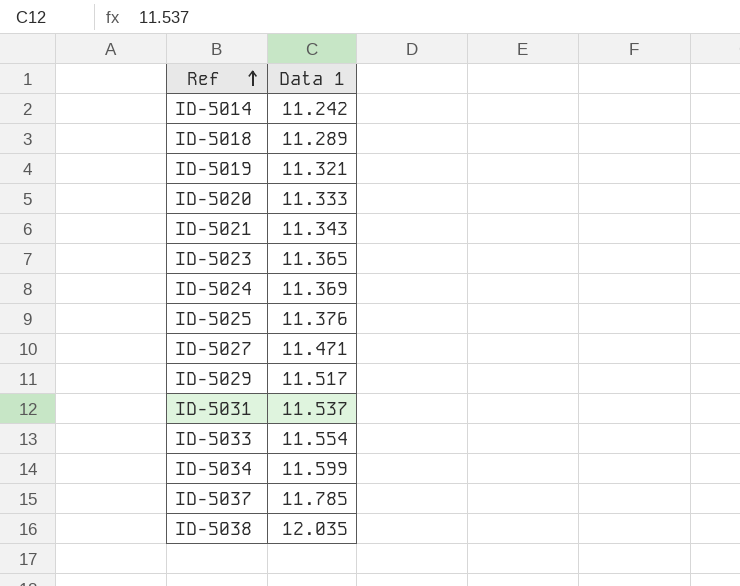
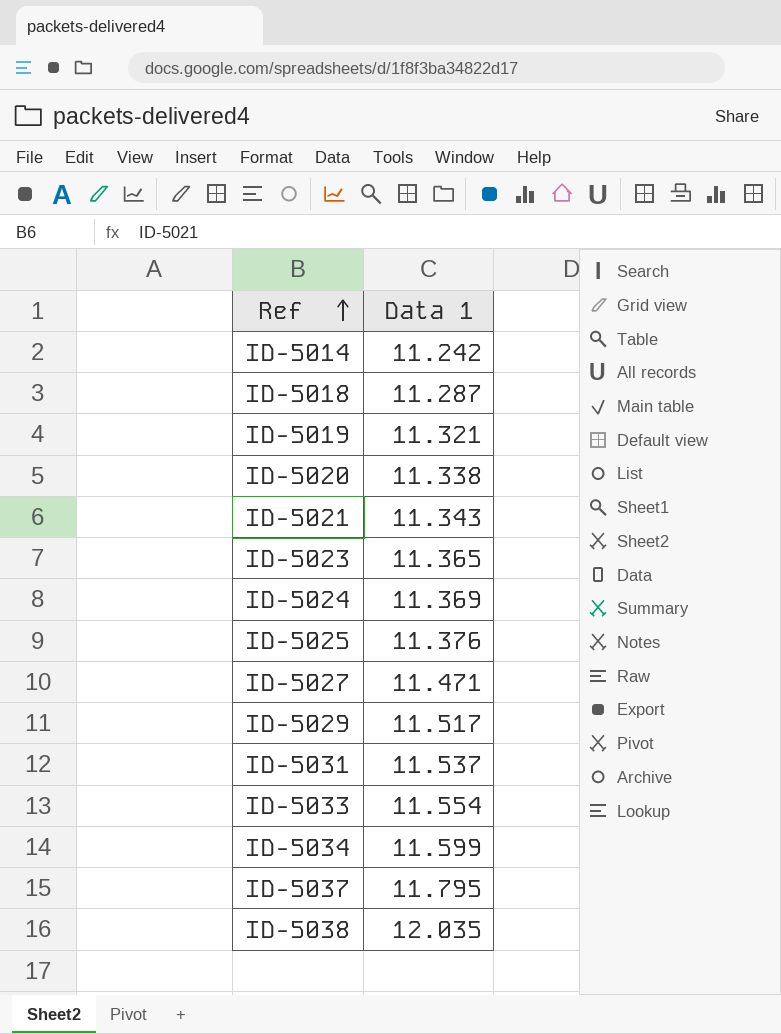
ID-5018 | Data 1: 11.289 -> 11.287
ID-5020 | Data 1: 11.333 -> 11.338
ID-5037 | Data 1: 11.785 -> 11.795

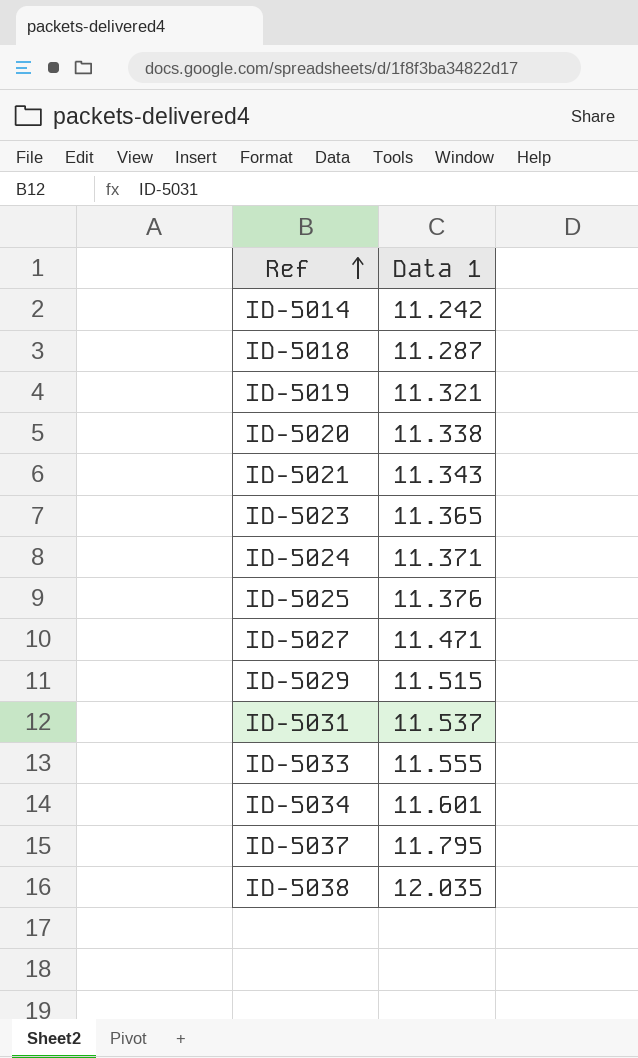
ID-5024 | Data 1: 11.369 -> 11.371
ID-5029 | Data 1: 11.517 -> 11.515
ID-5033 | Data 1: 11.554 -> 11.555
ID-5034 | Data 1: 11.599 -> 11.601

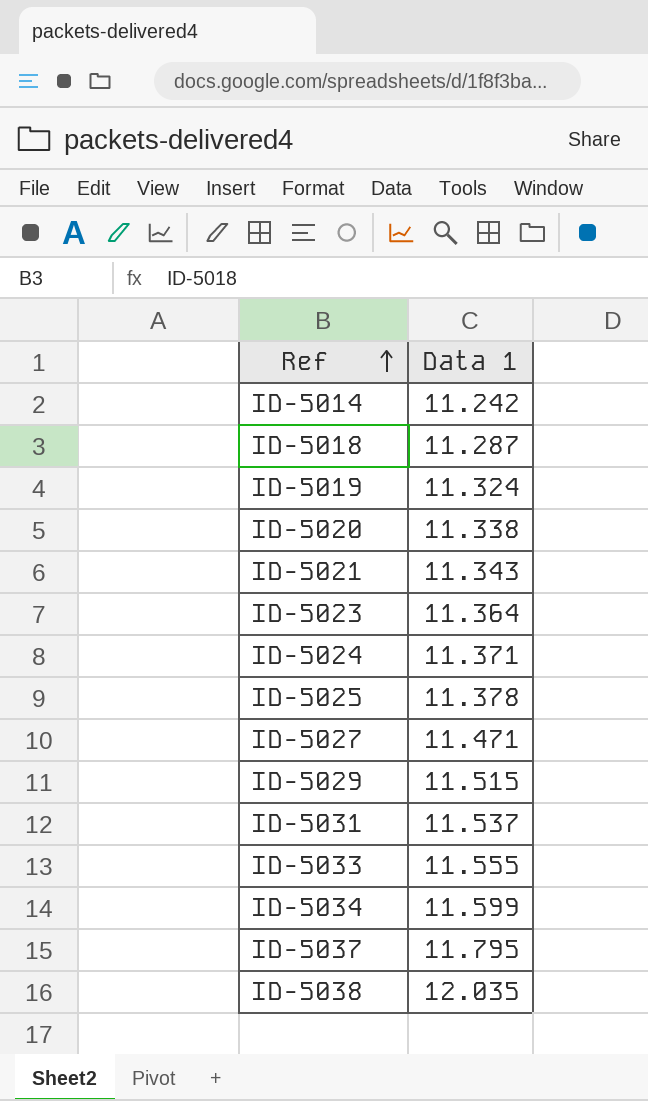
ID-5019 | Data 1: 11.321 -> 11.324
ID-5023 | Data 1: 11.365 -> 11.364
ID-5025 | Data 1: 11.376 -> 11.378
ID-5034 | Data 1: 11.601 -> 11.599

